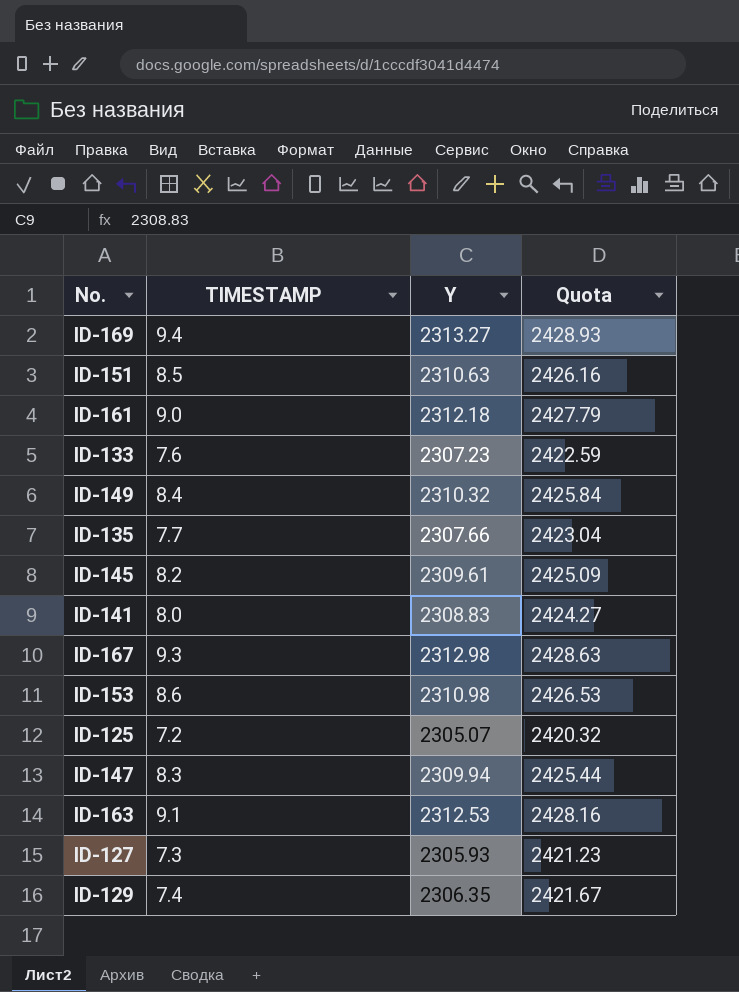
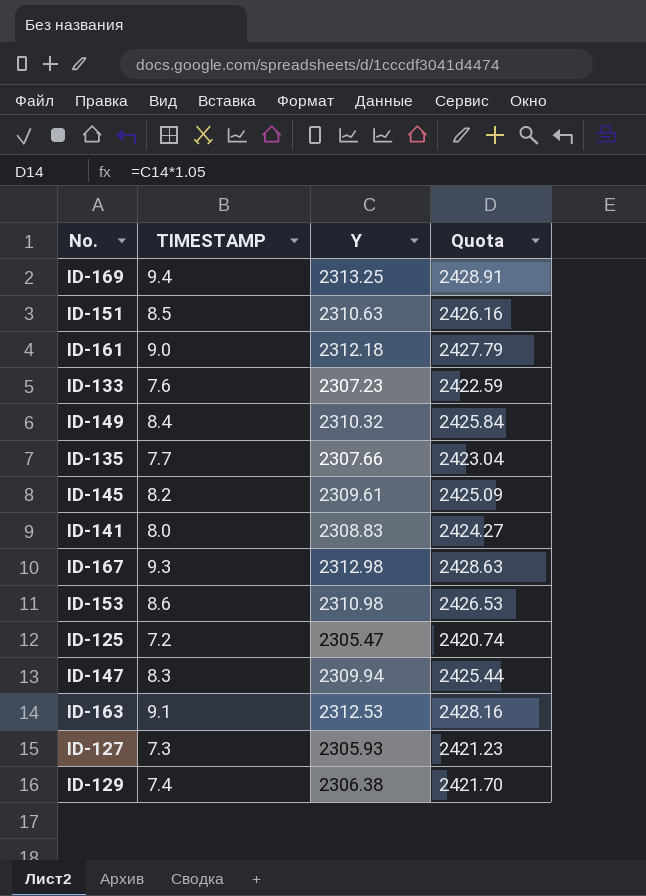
ID-169 | Y: 2313.27 -> 2313.25
ID-169 | Quota: 2428.93 -> 2428.91
ID-125 | Y: 2305.07 -> 2305.47
ID-125 | Quota: 2420.32 -> 2420.74
ID-129 | Y: 2306.35 -> 2306.38
ID-129 | Quota: 2421.67 -> 2421.70

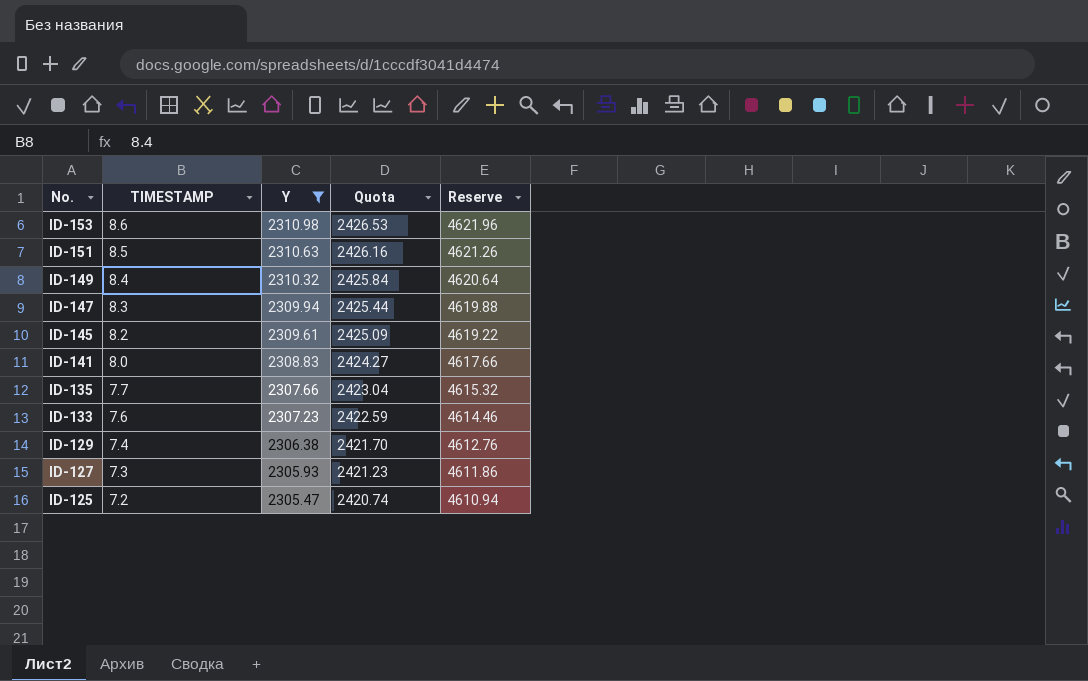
filter: none -> Y <= 2310.98
row order: none -> No. descending
column Reserve | formula: none -> [Y] * 2

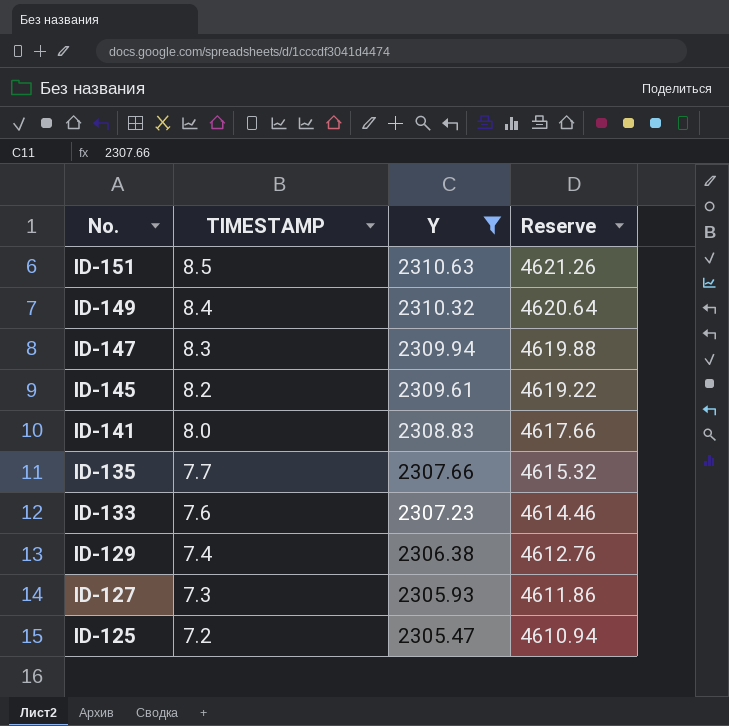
column Quota | formula: [Y] * 1.05 -> none
row ID-153: 8.6 | 2310.98 | 2426.53 | 4621.96 -> none

